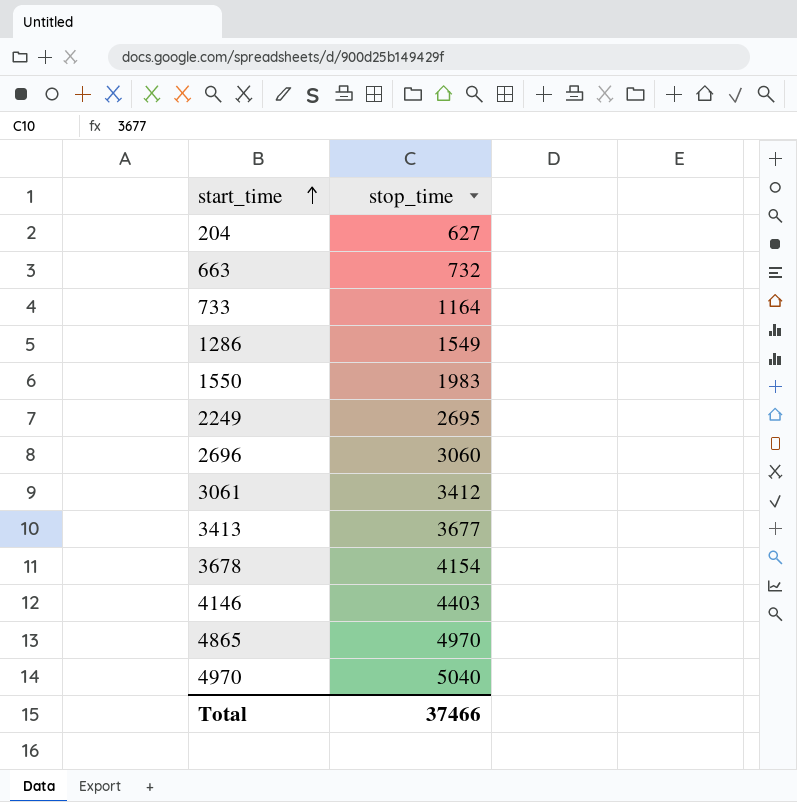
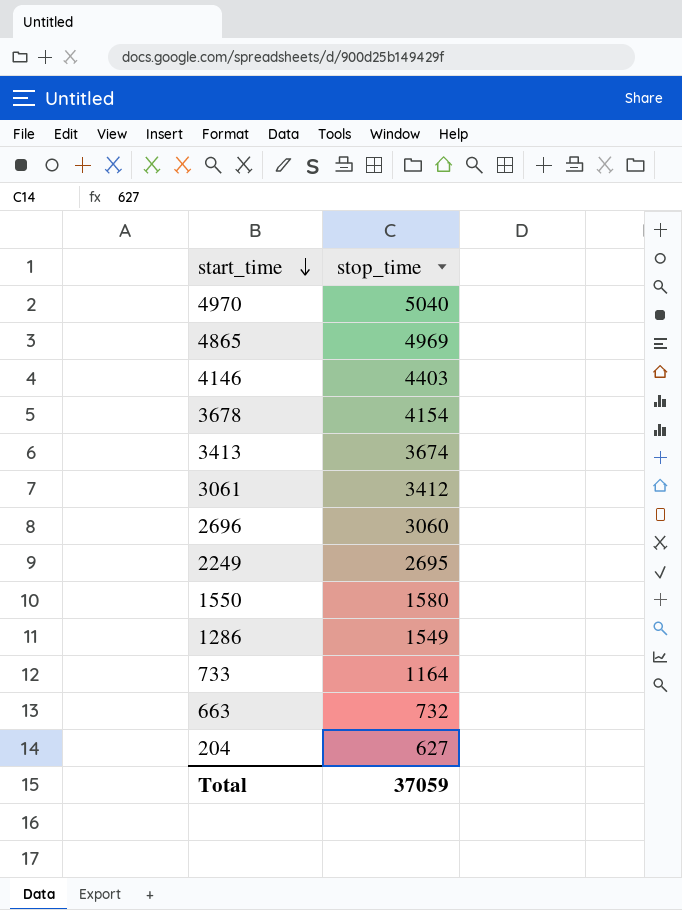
row order: start_time ascending -> start_time descending
4865 | stop_time: 4970 -> 4969
3413 | stop_time: 3677 -> 3674
1550 | stop_time: 1983 -> 1580
Total | stop_time: 37466 -> 37059

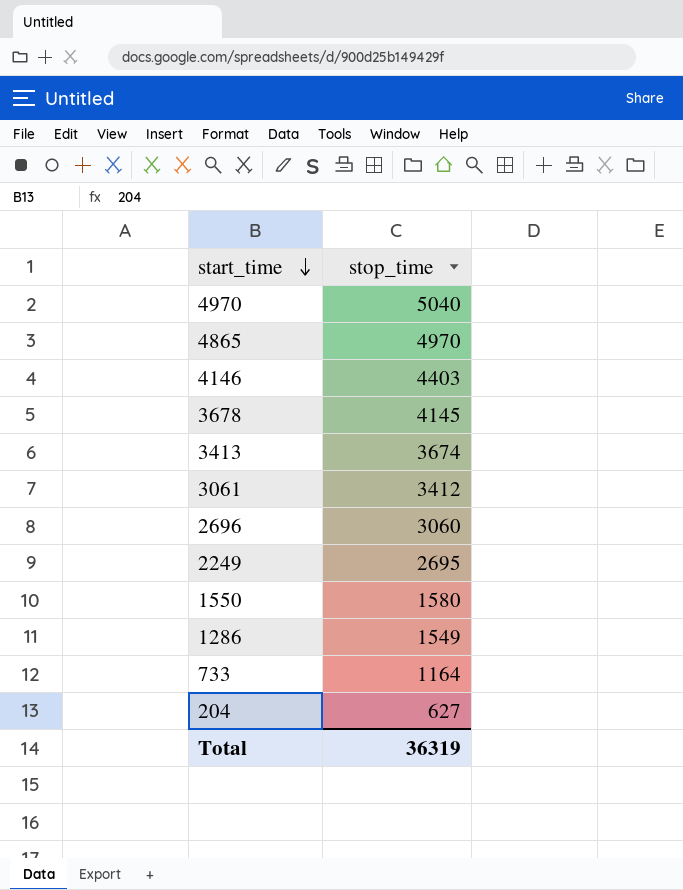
row 663: 732 -> none
4865 | stop_time: 4969 -> 4970
3678 | stop_time: 4154 -> 4145
Total | stop_time: 37059 -> 36319

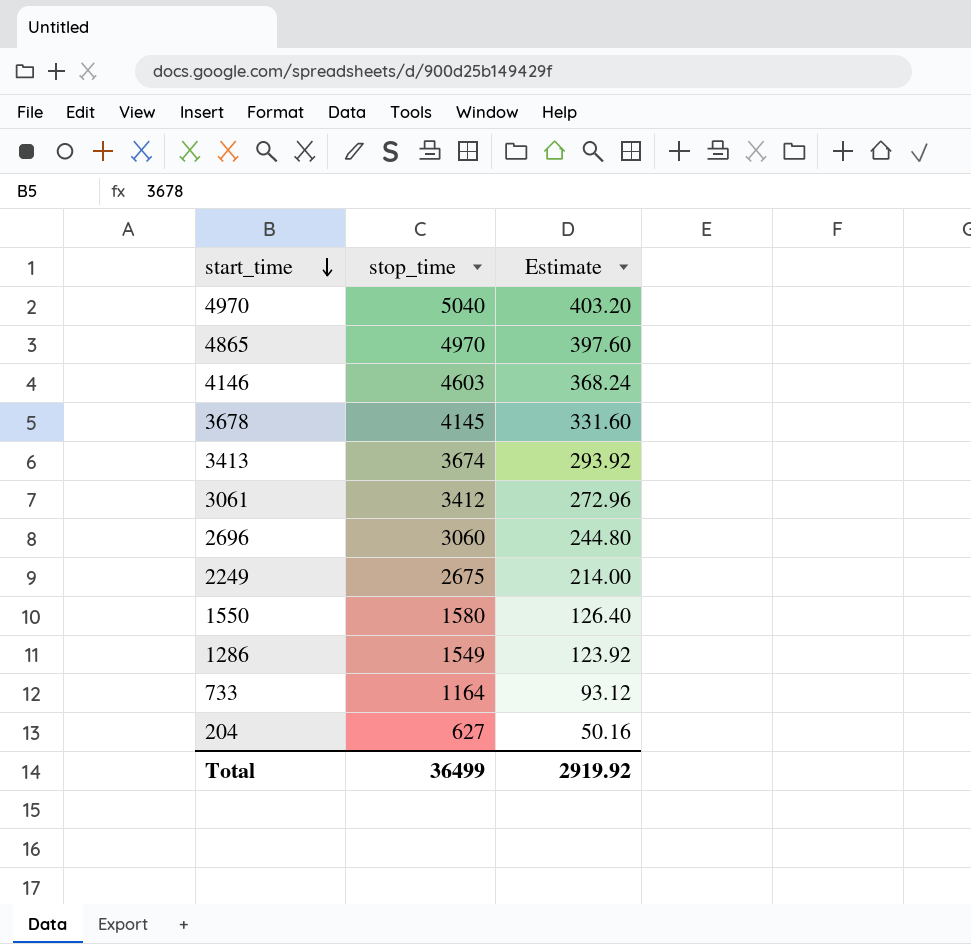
column Estimate | formula: none -> [stop_time] * 0.08
4146 | stop_time: 4403 -> 4603
2249 | stop_time: 2695 -> 2675
Total | stop_time: 36319 -> 36499

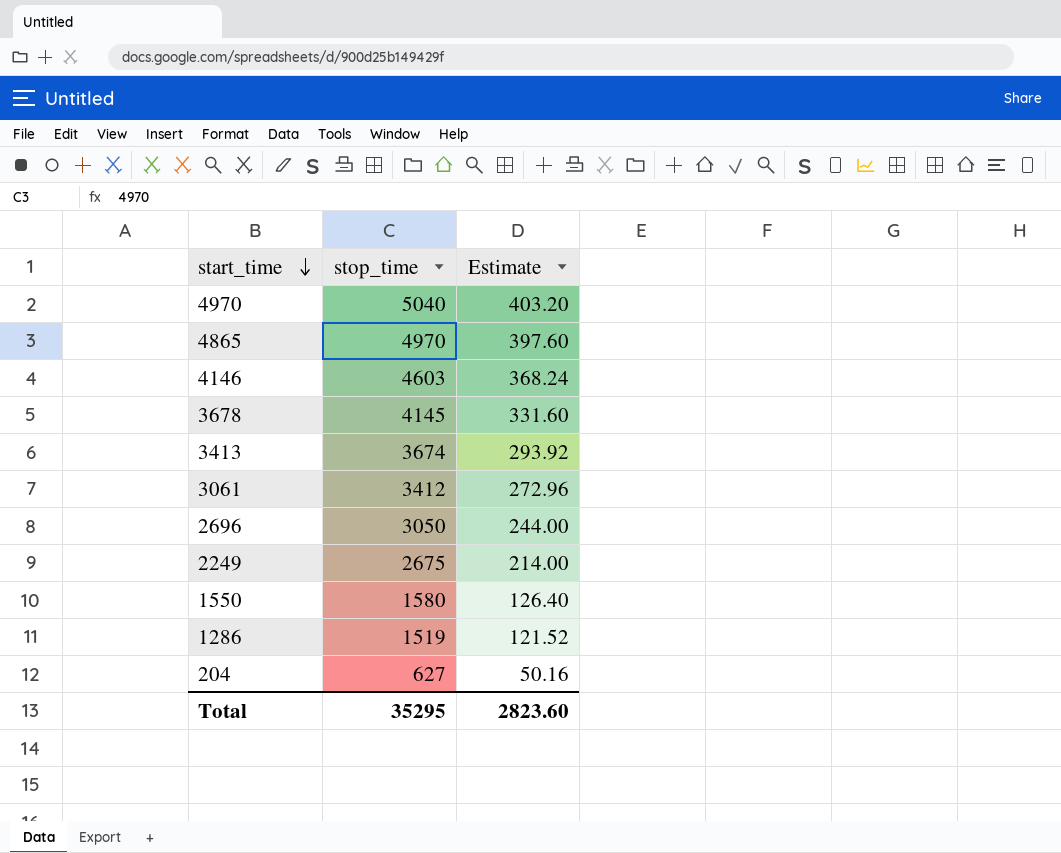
row 733: 1164 | 93.12 -> none
2696 | stop_time: 3060 -> 3050
2696 | Estimate: 244.80 -> 244.00
1286 | stop_time: 1549 -> 1519
1286 | Estimate: 123.92 -> 121.52
Total | stop_time: 36499 -> 35295
Total | Estimate: 2919.92 -> 2823.60

